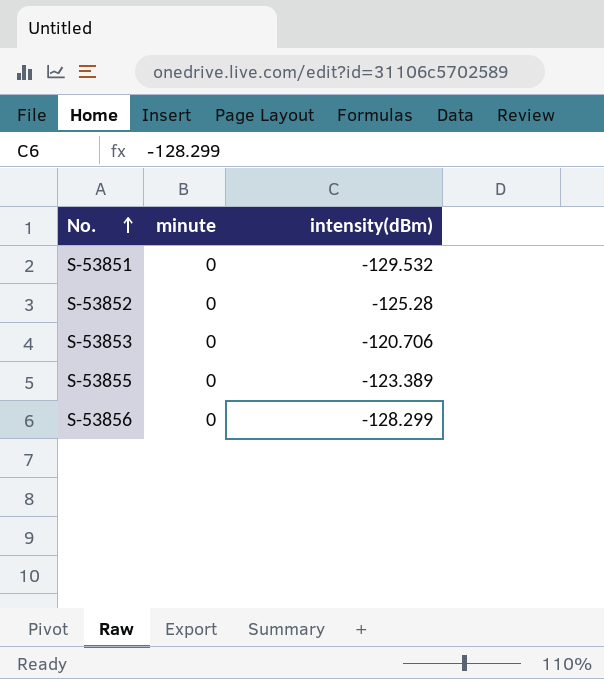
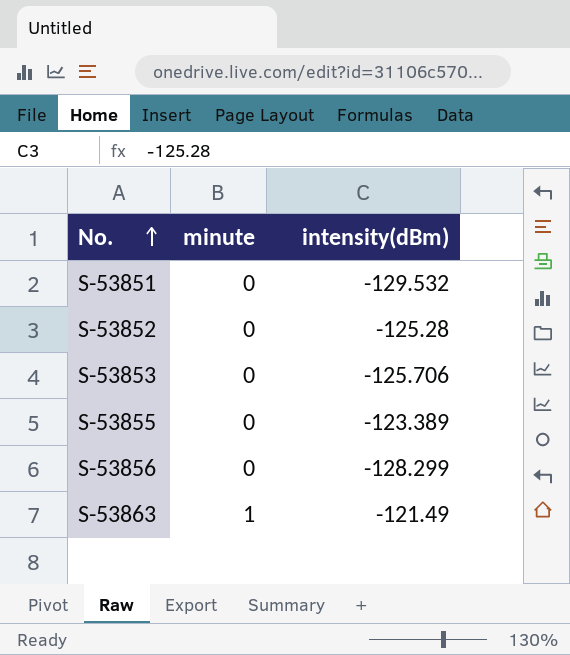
S-53853 | intensity(dBm): -120.706 -> -125.706
row S-53863: none -> 1 | -121.49

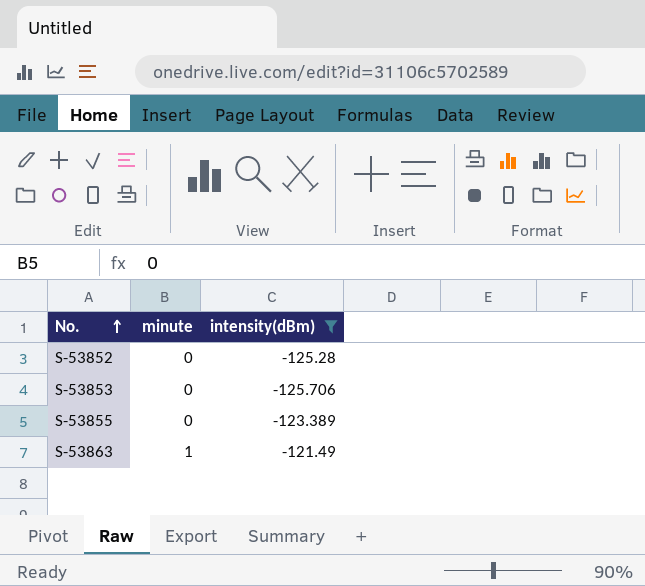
filter: none -> intensity(dBm) >= -125.706

